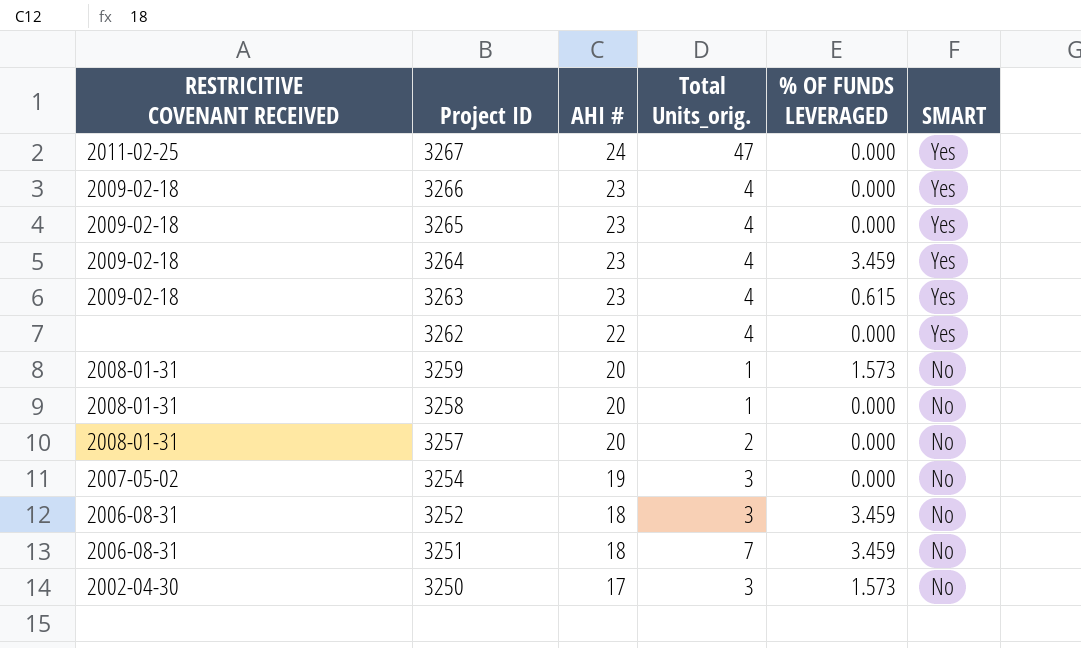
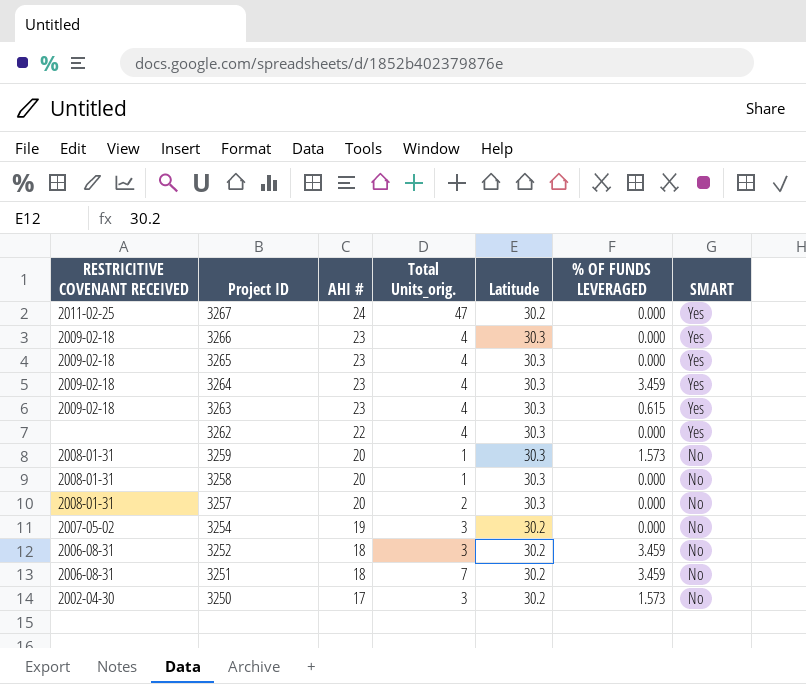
column Latitude | position: none -> 5

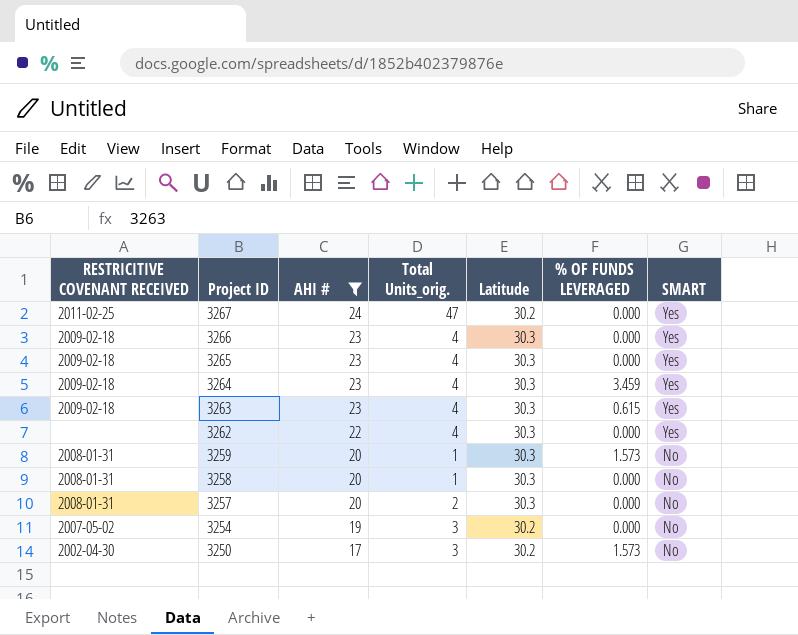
filter: none -> AHI # != 18

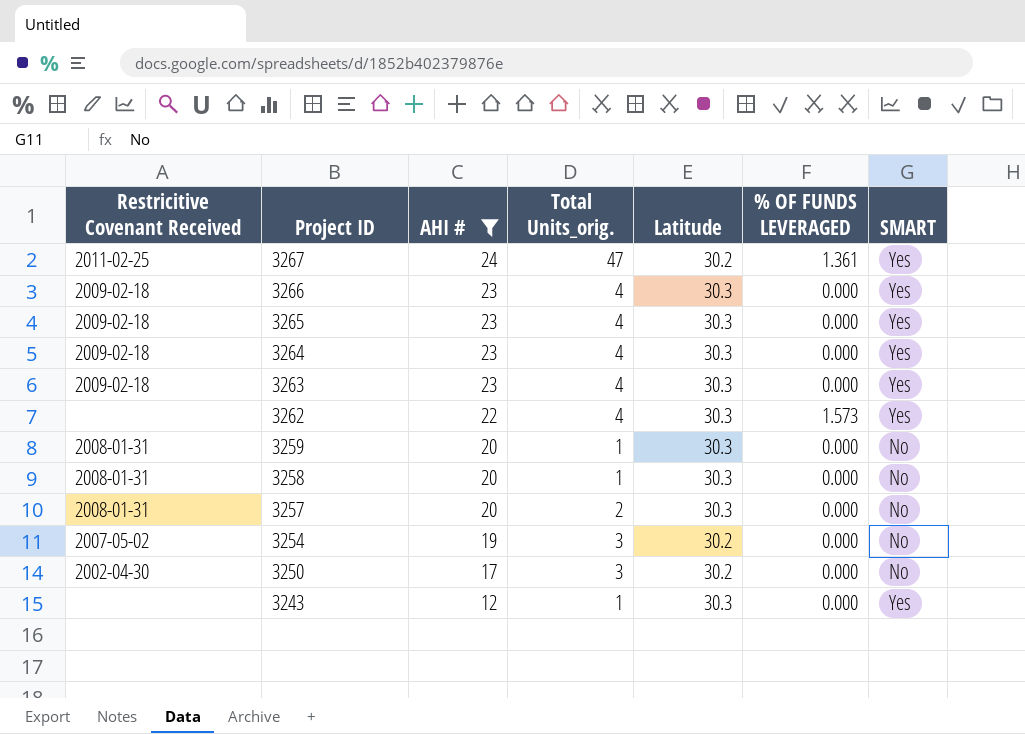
column name: RESTRICITIVE COVENANT RECEIVED -> Restricitive Covenant Received
3267 | % OF FUNDS LEVERAGED: 0.000 -> 1.361
3264 | % OF FUNDS LEVERAGED: 3.459 -> 0.000
3263 | % OF FUNDS LEVERAGED: 0.615 -> 0.000
3262 | % OF FUNDS LEVERAGED: 0.000 -> 1.573
3259 | % OF FUNDS LEVERAGED: 1.573 -> 0.000
3250 | % OF FUNDS LEVERAGED: 1.573 -> 0.000
row 3243: none -> none | 12 | 1 | 30.3 | 0.000 | Yes

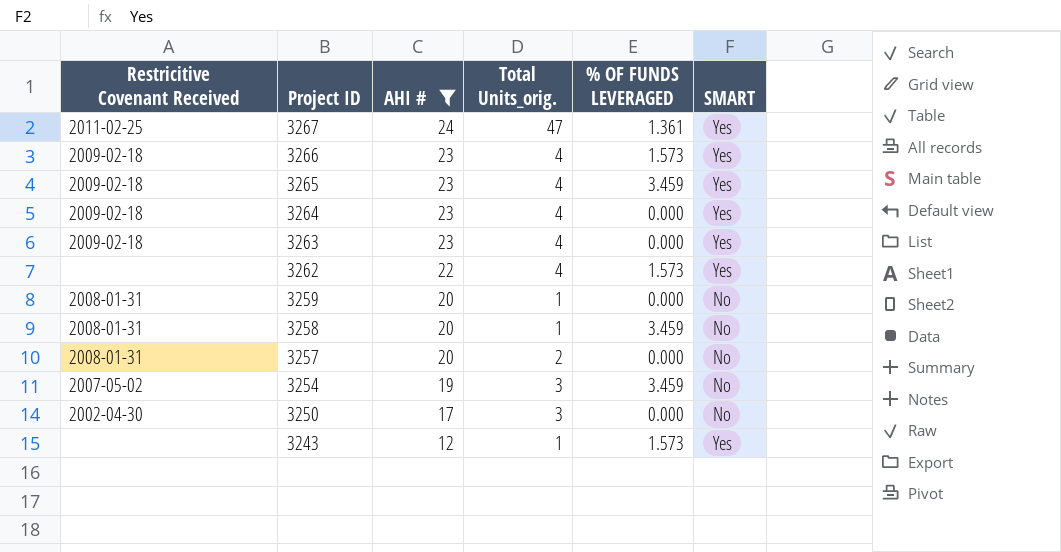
column Latitude | position: 5 -> none
3266 | % OF FUNDS LEVERAGED: 0.000 -> 1.573
3265 | % OF FUNDS LEVERAGED: 0.000 -> 3.459
3258 | % OF FUNDS LEVERAGED: 0.000 -> 3.459
3254 | % OF FUNDS LEVERAGED: 0.000 -> 3.459
3243 | % OF FUNDS LEVERAGED: 0.000 -> 1.573

